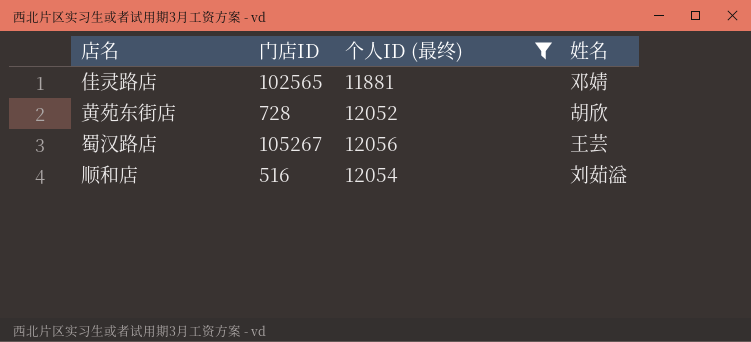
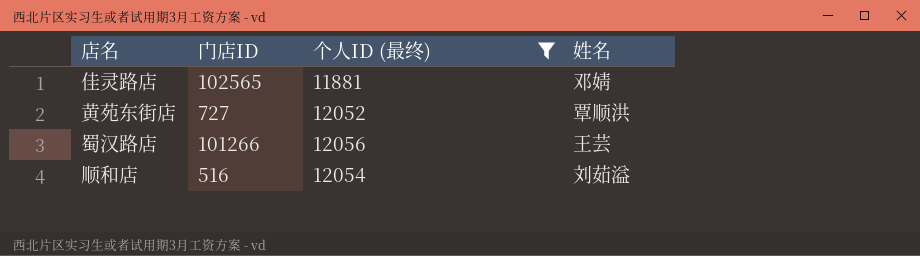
黄苑东街店 | 门店ID: 728 -> 727
黄苑东街店 | 姓名: 胡欣 -> 覃顺洪
蜀汉路店 | 门店ID: 105267 -> 101266

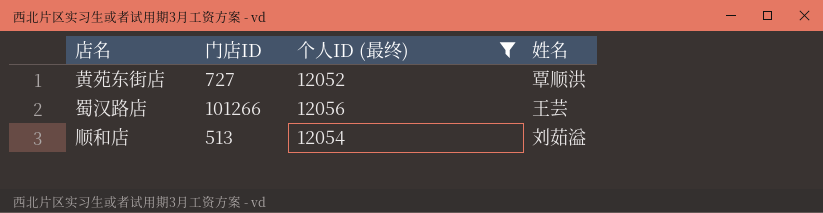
row 佳灵路店: 102565 | 11881 | 邓婧 -> none
顺和店 | 门店ID: 516 -> 513

